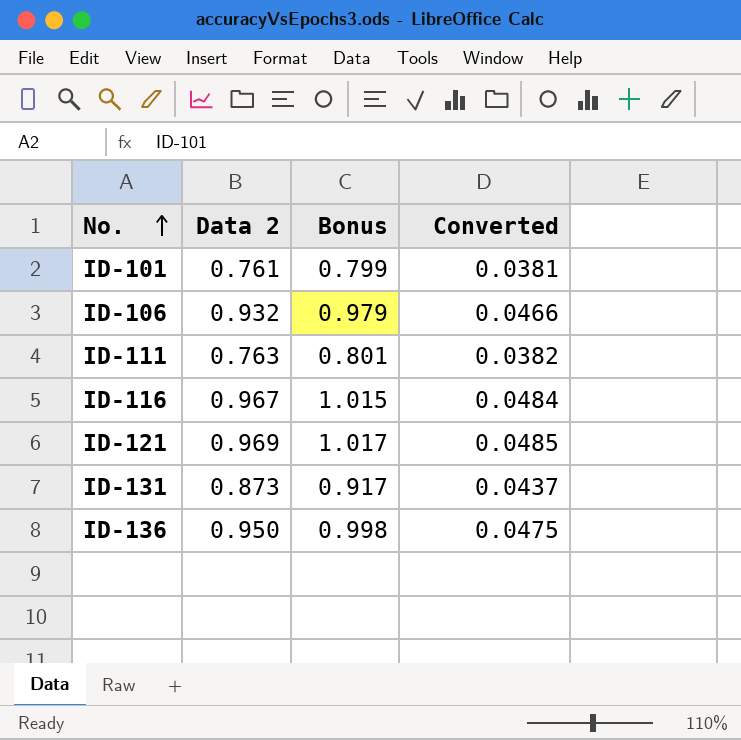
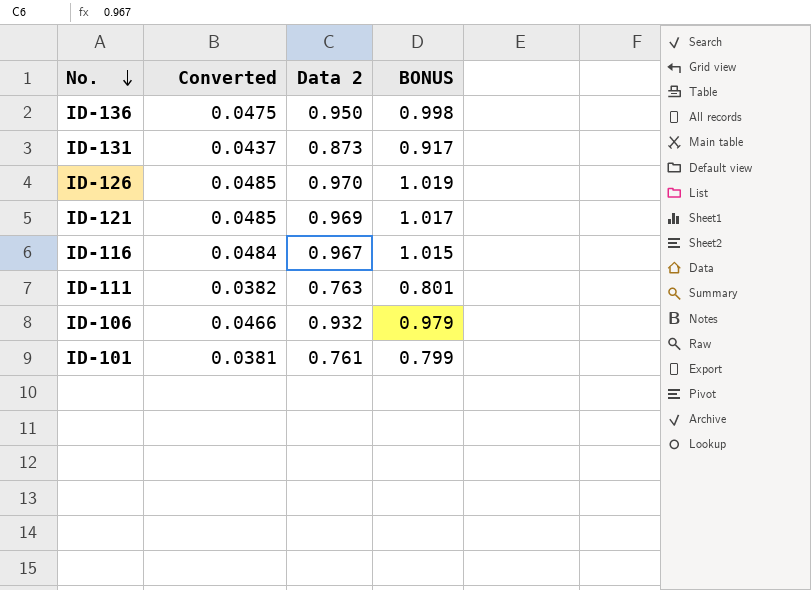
row order: No. ascending -> No. descending
column Converted | position: 4 -> 2
column name: Bonus -> BONUS
row ID-126: none -> 0.0485 | 0.970 | 1.019

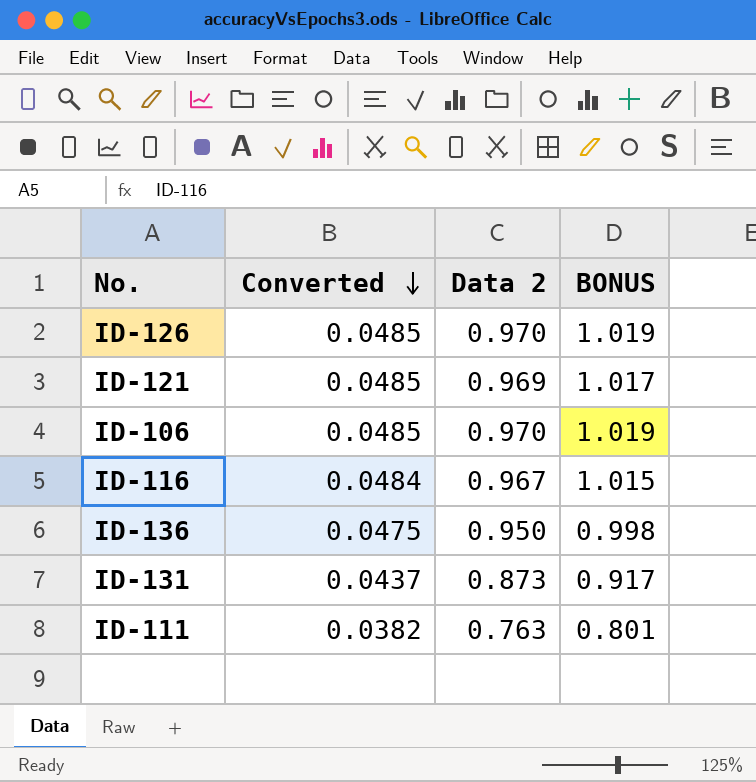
row order: No. descending -> Converted descending
row ID-101: 0.0381 | 0.761 | 0.799 -> none
ID-106 | Converted: 0.0466 -> 0.0485
ID-106 | Data 2: 0.932 -> 0.970
ID-106 | BONUS: 0.979 -> 1.019

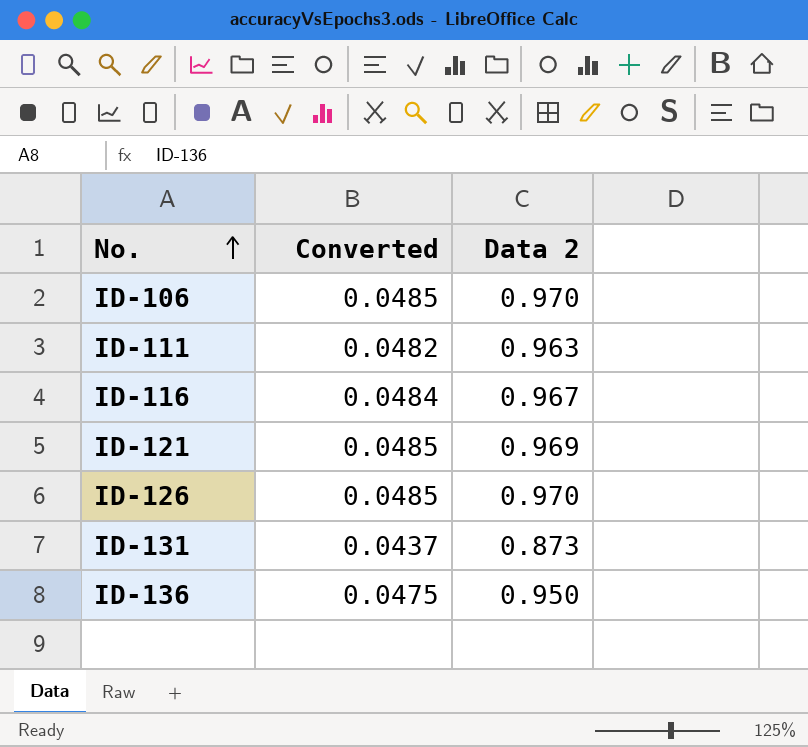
row order: Converted descending -> No. ascending
column BONUS | formula: [Data 2] * 1.05 -> none
ID-111 | Converted: 0.0382 -> 0.0482
ID-111 | Data 2: 0.763 -> 0.963

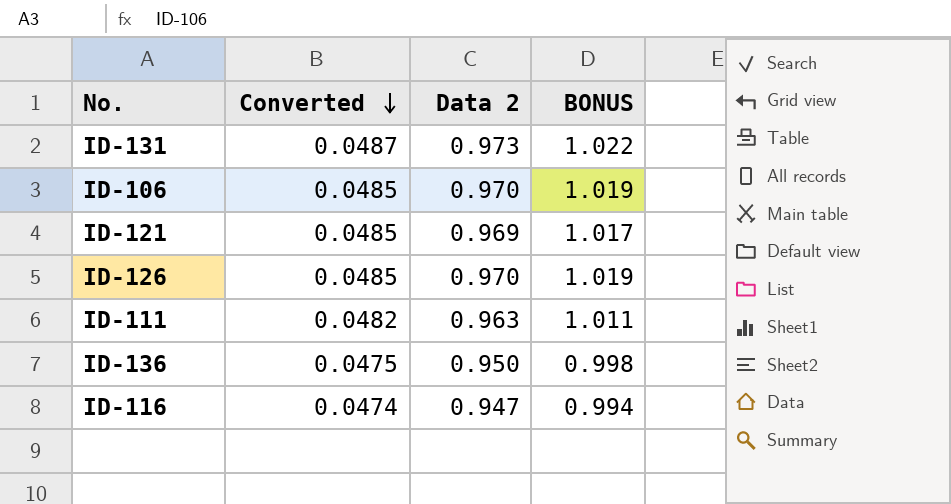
row order: No. ascending -> Converted descending
column BONUS | formula: none -> [Data 2] * 1.05
ID-131 | Converted: 0.0437 -> 0.0487
ID-131 | Data 2: 0.873 -> 0.973
ID-116 | Converted: 0.0484 -> 0.0474
ID-116 | Data 2: 0.967 -> 0.947

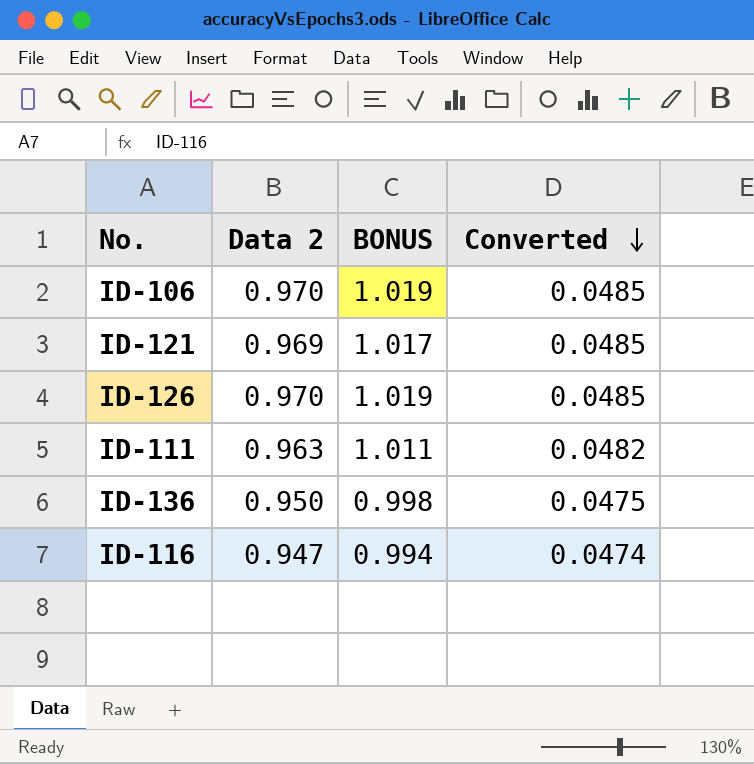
column Converted | position: 2 -> 4
row ID-131: 0.0487 | 0.973 | 1.022 -> none

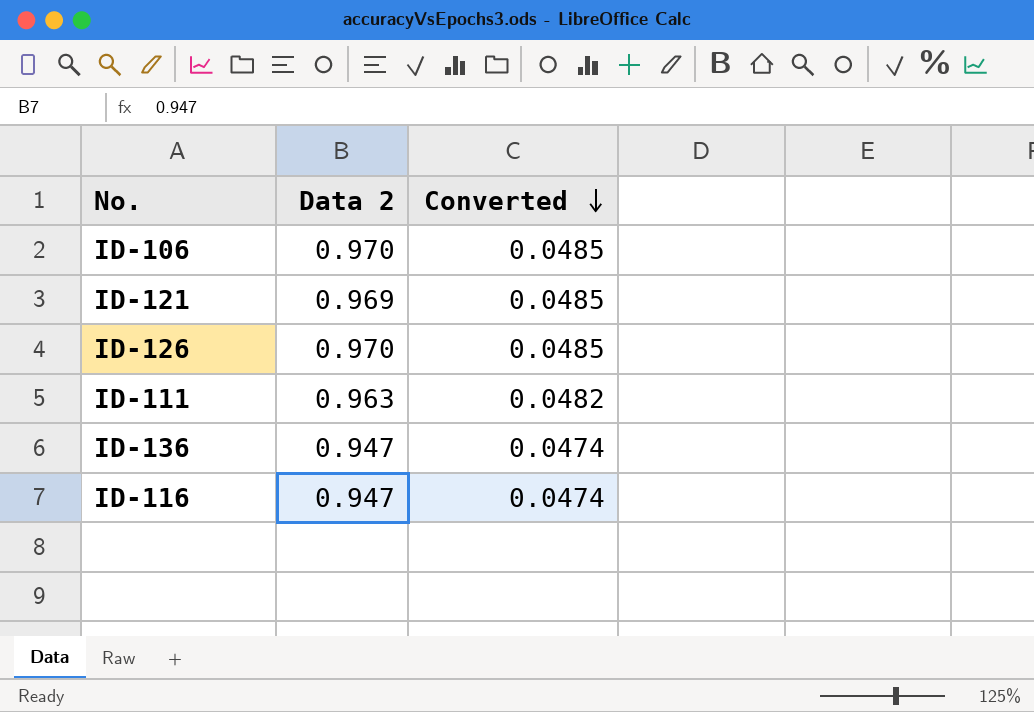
column BONUS | formula: [Data 2] * 1.05 -> none
ID-136 | Data 2: 0.950 -> 0.947
ID-136 | Converted: 0.0475 -> 0.0474

